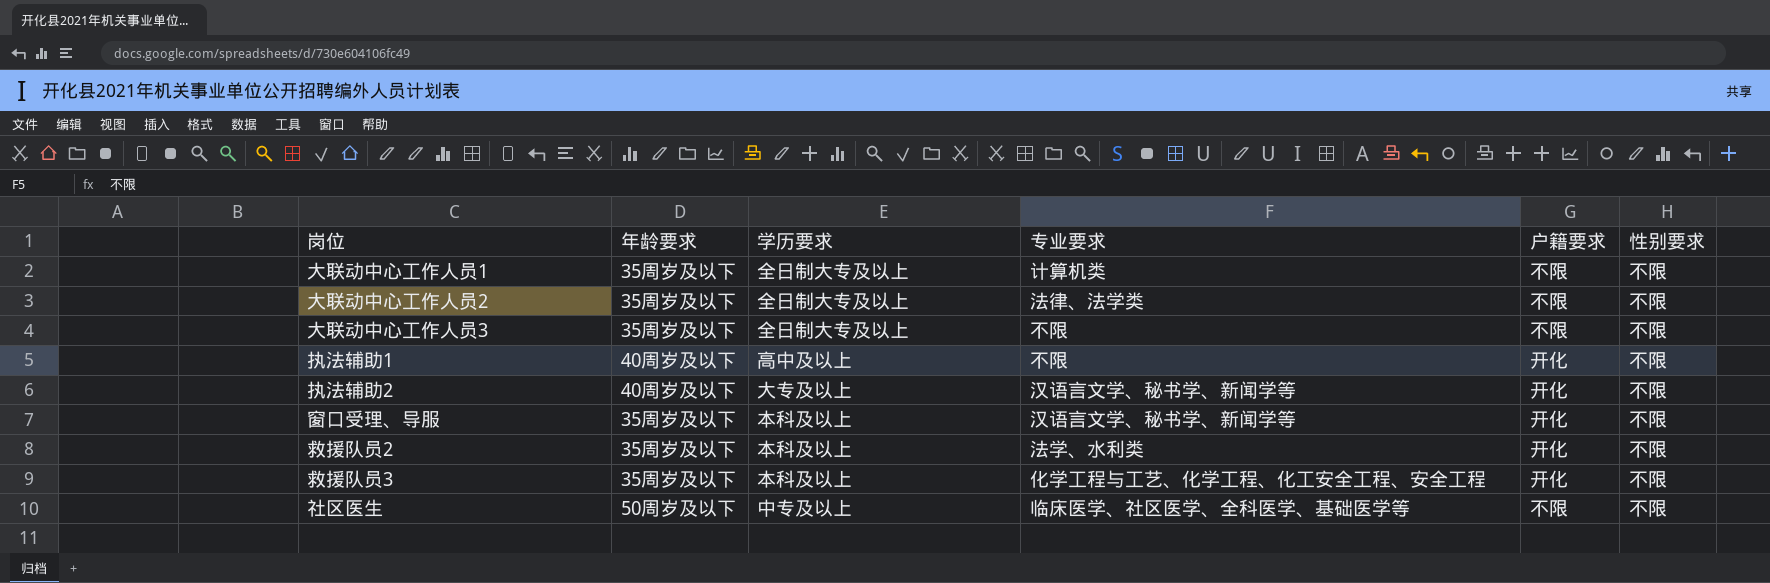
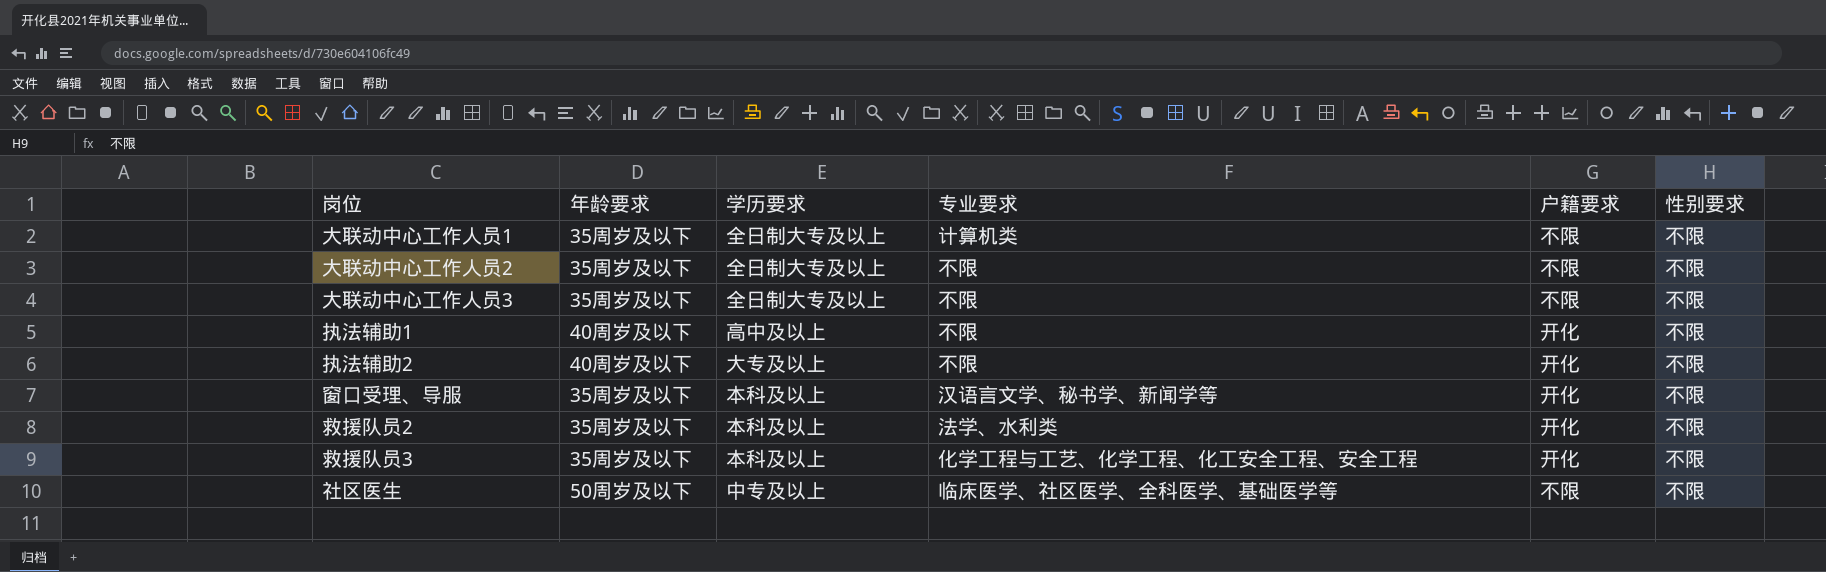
大联动中心工作人员2 | 专业要求: 法律、法学类 -> 不限
执法辅助2 | 专业要求: 汉语言文学、秘书学、新闻学等 -> 不限

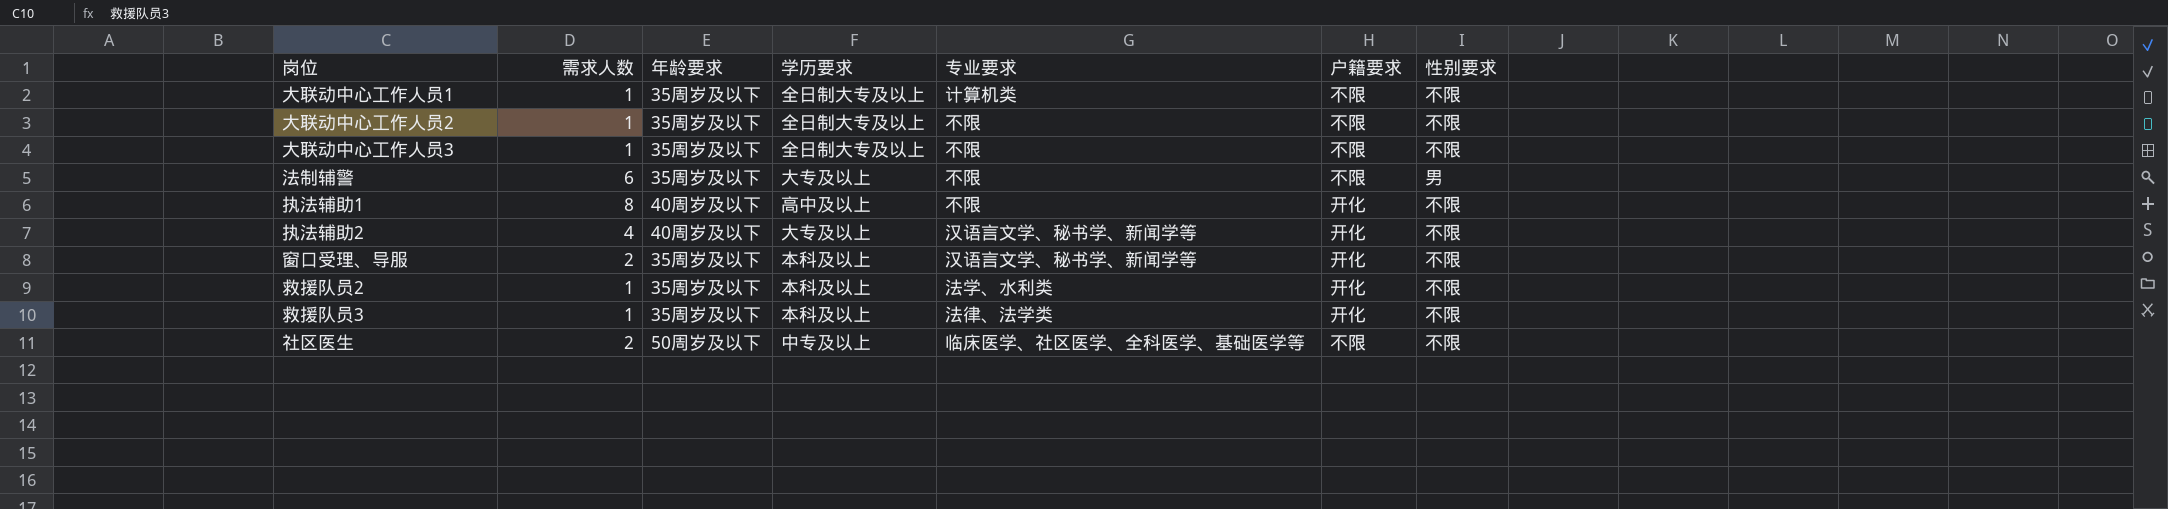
column 需求人数 | position: none -> 2
row 法制辅警: none -> 6 | 35周岁及以下 | 大专及以上 | 不限 | 不限 | 男
执法辅助2 | 专业要求: 不限 -> 汉语言文学、秘书学、新闻学等
救援队员3 | 专业要求: 化学工程与工艺、化学工程、化工安全工程、安全工程 -> 法律、法学类

